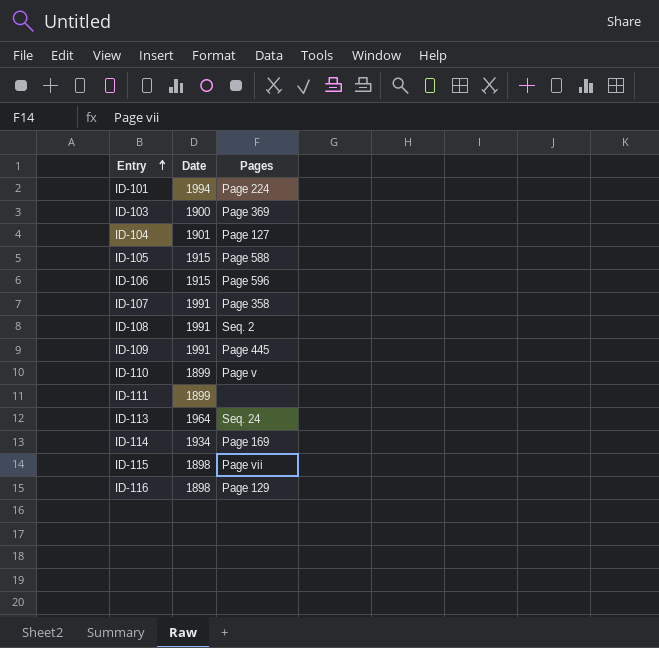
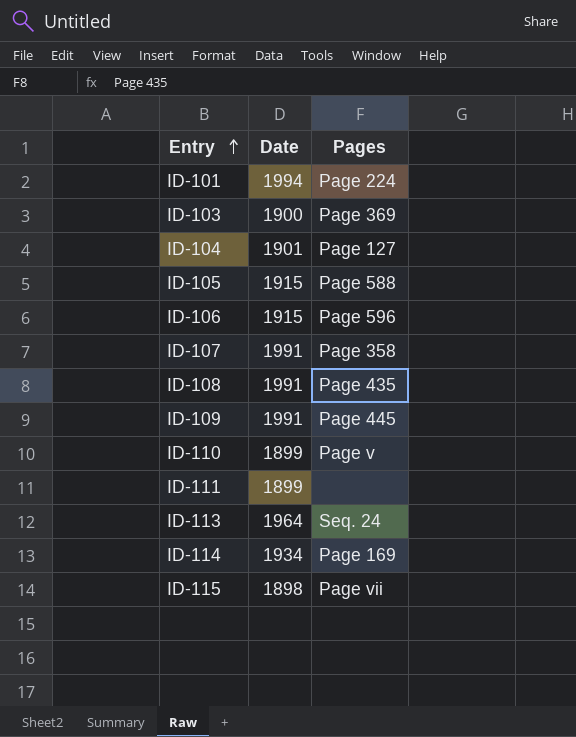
row ID-116: 1898 | Page 129 -> none
ID-108 | Pages: Seq. 2 -> Page 435

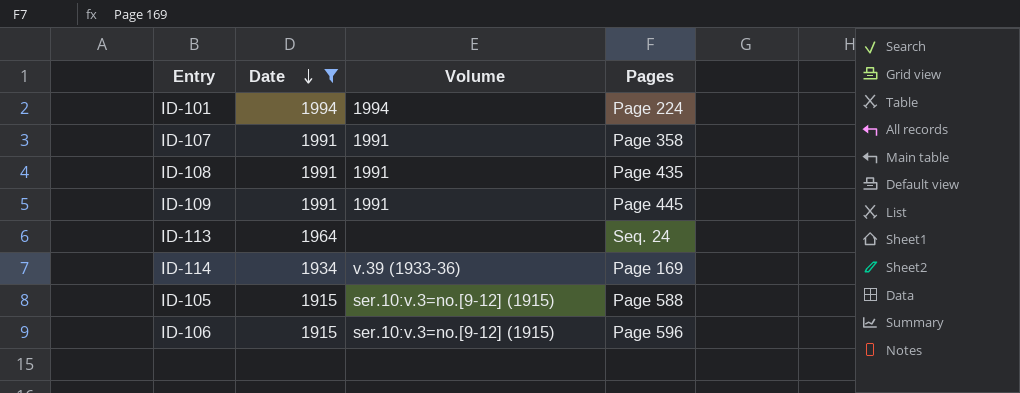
filter: none -> Date >= 1915
row order: Entry ascending -> Date descending
column Volume | position: none -> 3

